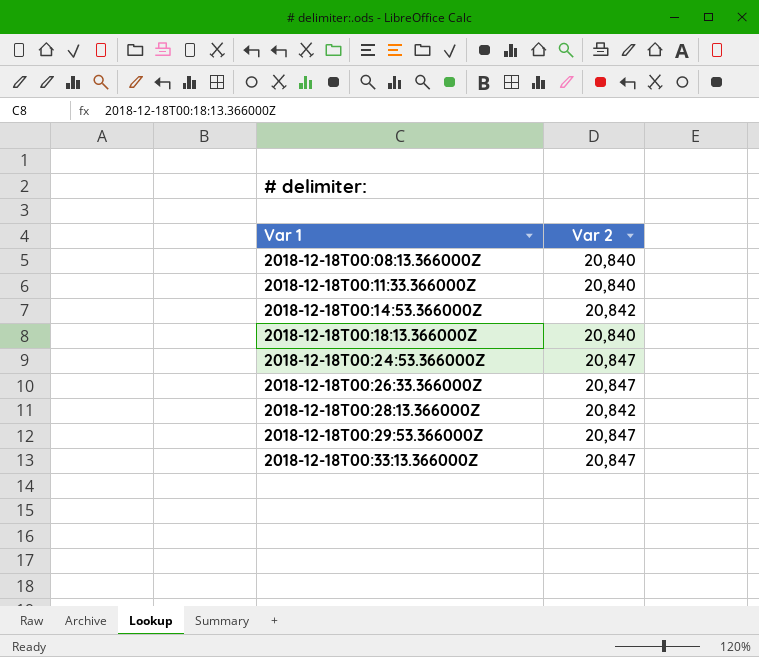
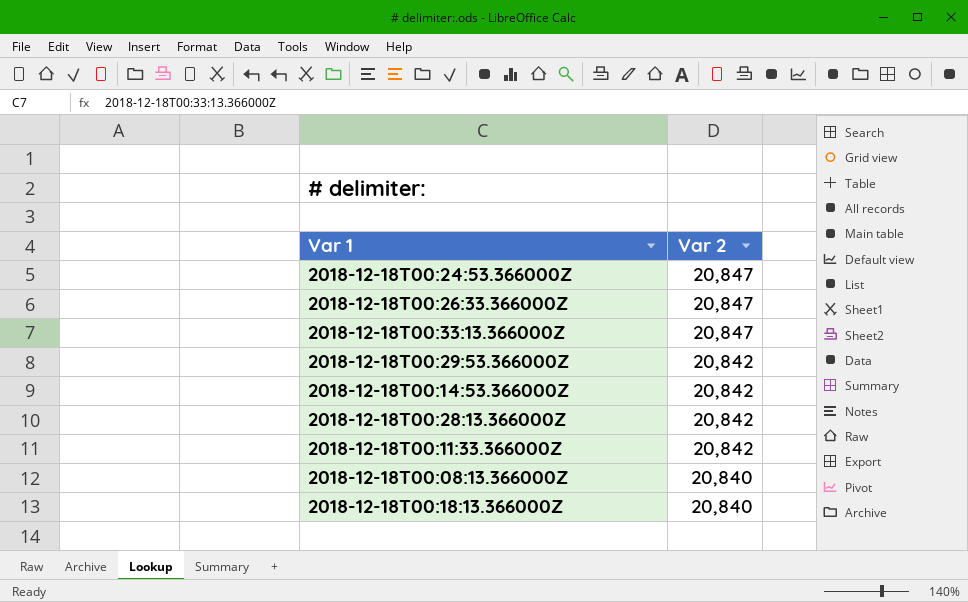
row order: Var 1 ascending -> Var 2 descending
2018-12-18T00:29:53.366000Z | Var 2: 20,847 -> 20,842
2018-12-18T00:11:33.366000Z | Var 2: 20,840 -> 20,842

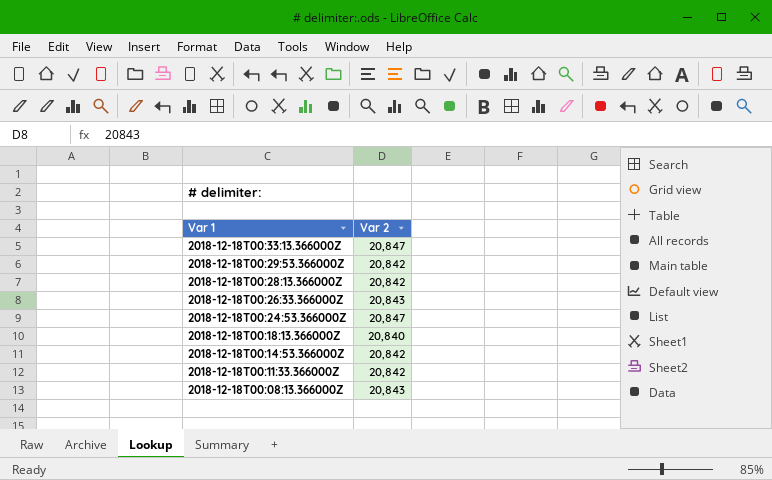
row order: Var 2 descending -> Var 1 descending
2018-12-18T00:26:33.366000Z | Var 2: 20,847 -> 20,843
2018-12-18T00:08:13.366000Z | Var 2: 20,840 -> 20,843

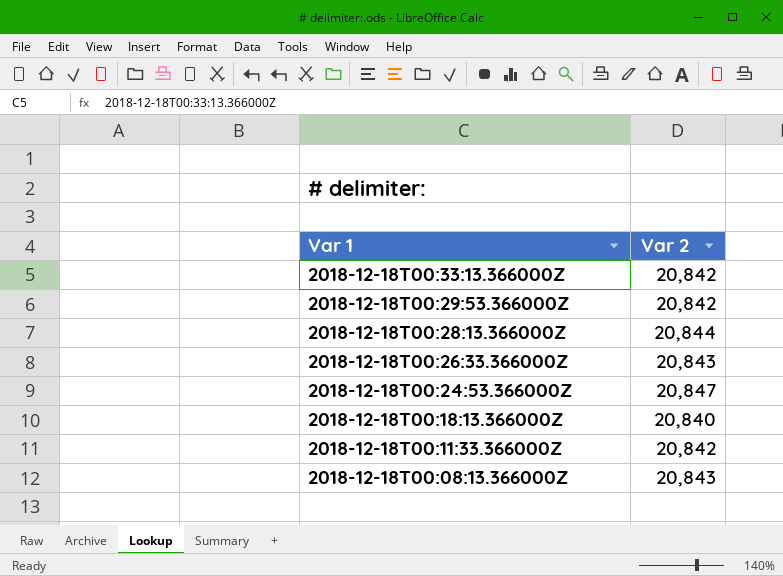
row 2018-12-18T00:14:53.366000Z: 20,842 -> none
2018-12-18T00:33:13.366000Z | Var 2: 20,847 -> 20,842
2018-12-18T00:28:13.366000Z | Var 2: 20,842 -> 20,844

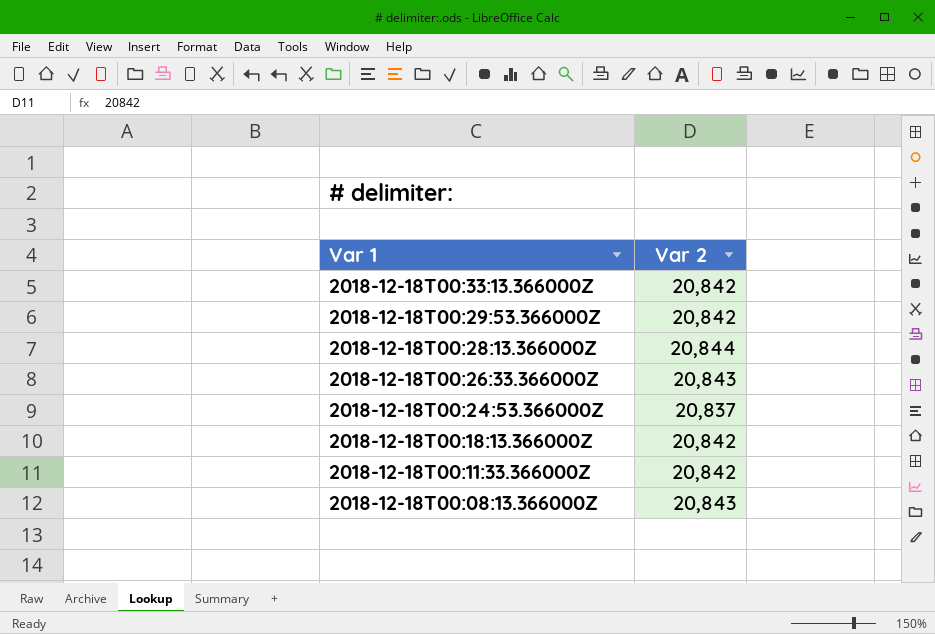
2018-12-18T00:24:53.366000Z | Var 2: 20,847 -> 20,837
2018-12-18T00:18:13.366000Z | Var 2: 20,840 -> 20,842

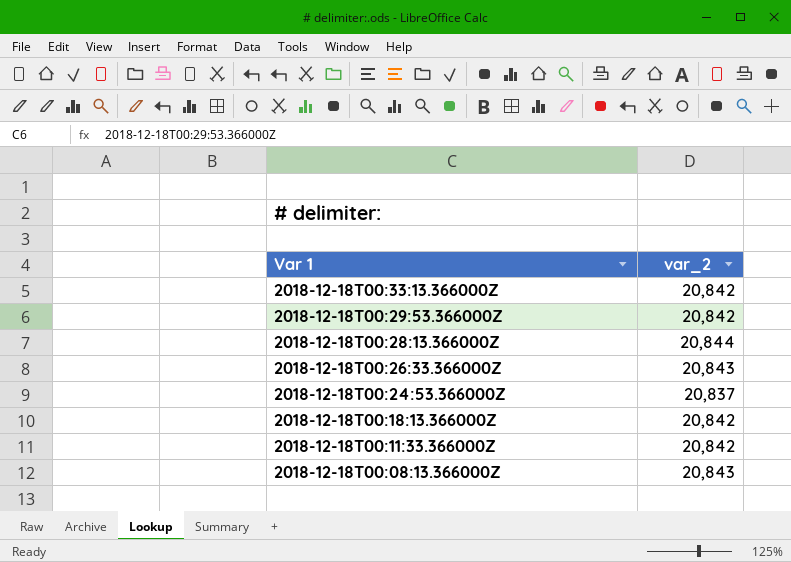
column name: Var 2 -> var_2

